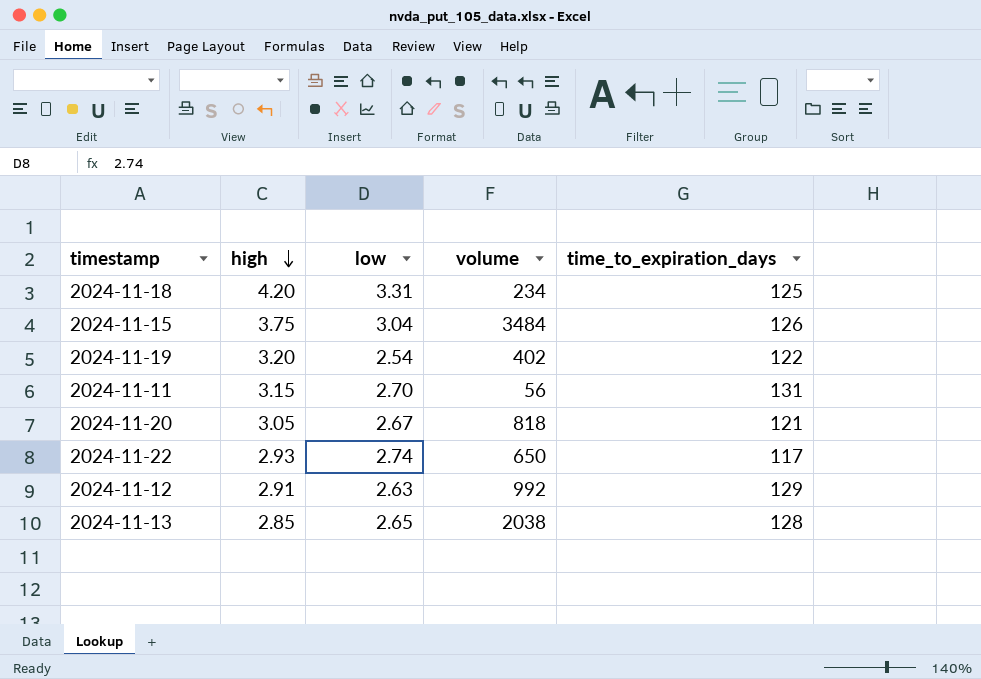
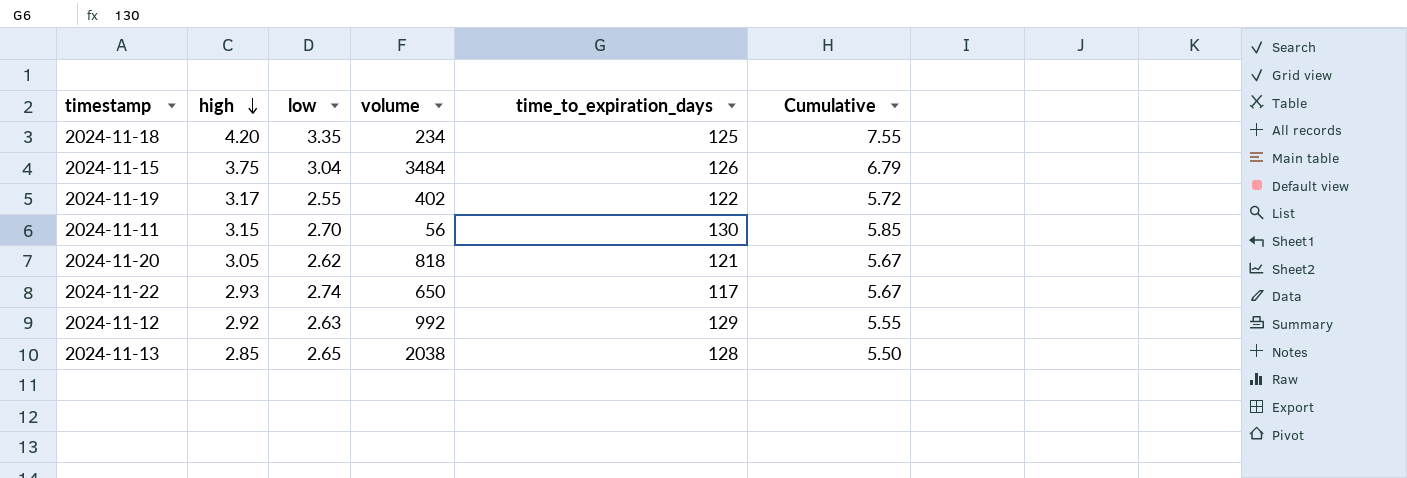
column Cumulative | formula: none -> [high] + [low]
2024-11-18 | low: 3.31 -> 3.35
2024-11-19 | high: 3.20 -> 3.17
2024-11-19 | low: 2.54 -> 2.55
2024-11-11 | time_to_expiration_days: 131 -> 130
2024-11-20 | low: 2.67 -> 2.62
2024-11-12 | high: 2.91 -> 2.92

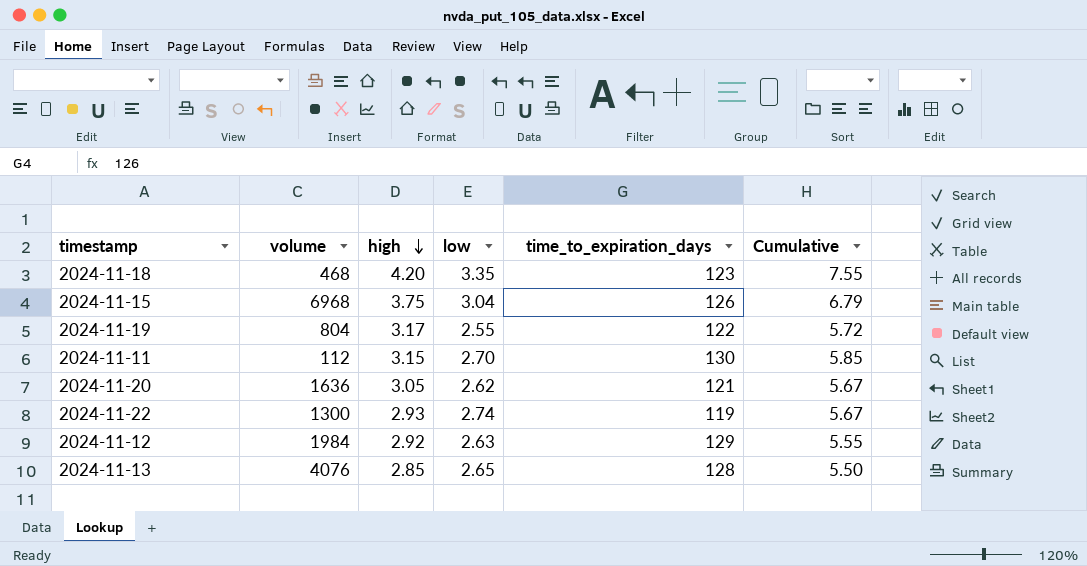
column volume | position: 4 -> 2
2024-11-18 | volume: 234 -> 468
2024-11-18 | time_to_expiration_days: 125 -> 123
2024-11-15 | volume: 3484 -> 6968
2024-11-19 | volume: 402 -> 804
2024-11-11 | volume: 56 -> 112
2024-11-20 | volume: 818 -> 1636
2024-11-22 | volume: 650 -> 1300
2024-11-22 | time_to_expiration_days: 117 -> 119
2024-11-12 | volume: 992 -> 1984
2024-11-13 | volume: 2038 -> 4076

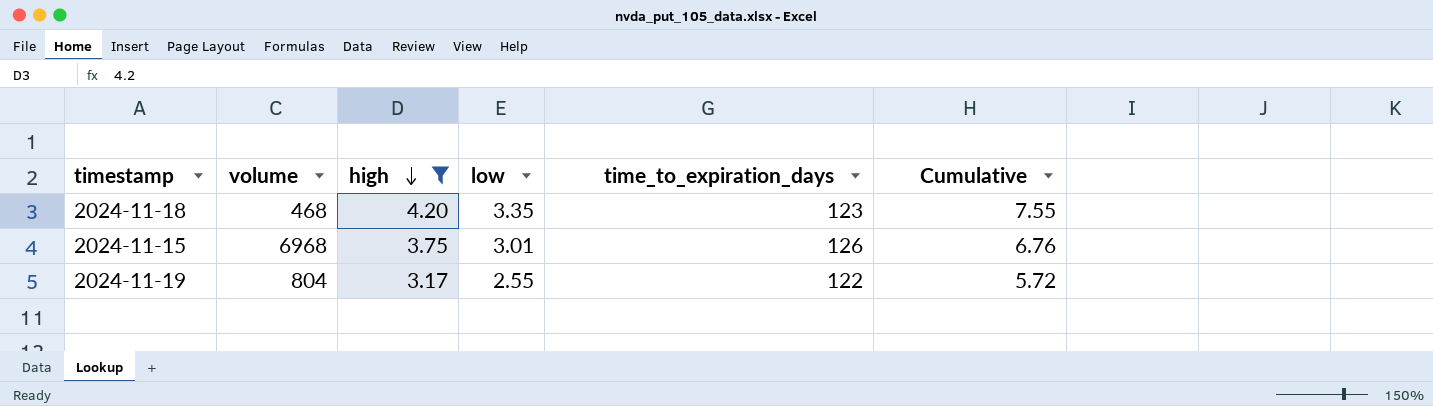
filter: none -> high >= 3.17
2024-11-15 | low: 3.04 -> 3.01
2024-11-15 | Cumulative: 6.79 -> 6.76

